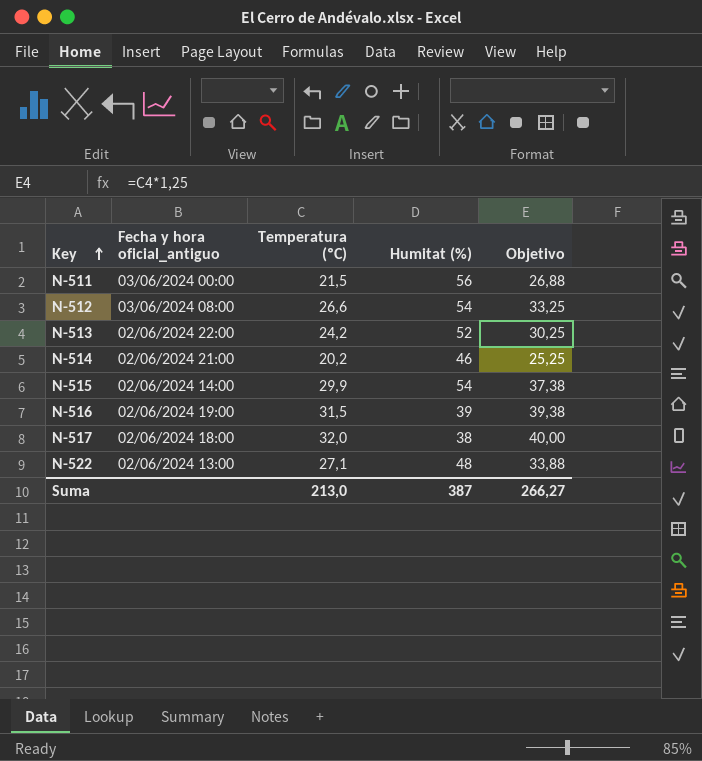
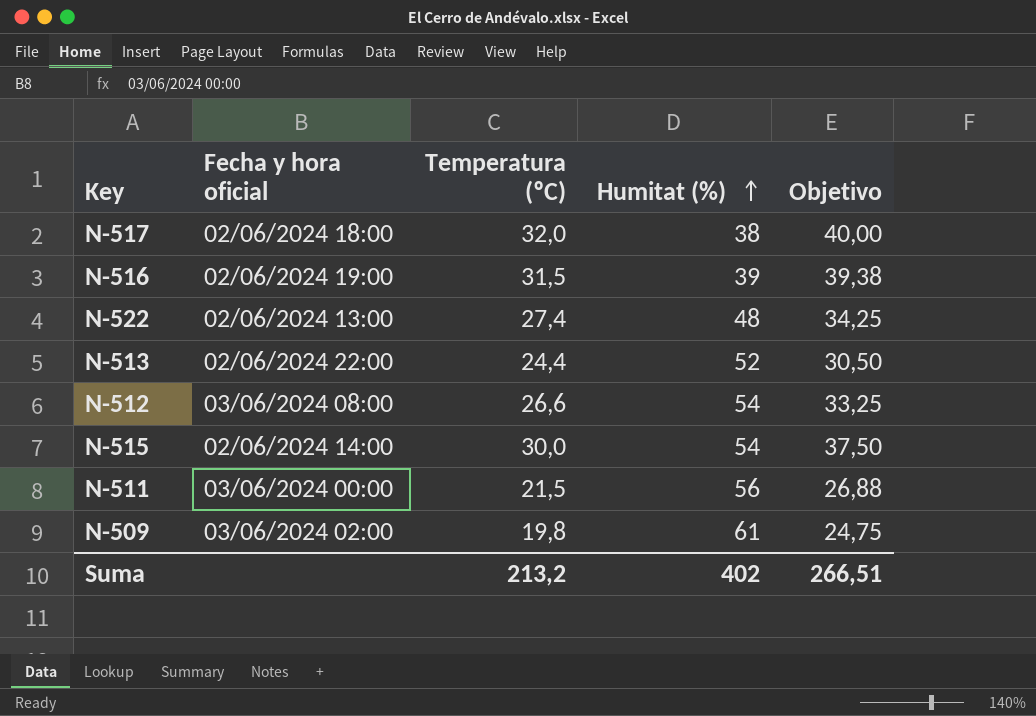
row order: Key ascending -> Humitat (%) ascending
column name: Fecha y hora oficial_antiguo -> Fecha y hora oficial
row N-514: 02/06/2024 21:00 | 20,2 | 46 | 25,25 -> none
N-522 | Temperatura (ºC): 27,1 -> 27,4
N-522 | Objetivo: 33,88 -> 34,25
N-513 | Temperatura (ºC): 24,2 -> 24,4
N-513 | Objetivo: 30,25 -> 30,50
N-515 | Temperatura (ºC): 29,9 -> 30,0
N-515 | Objetivo: 37,38 -> 37,50
row N-509: none -> 03/06/2024 02:00 | 19,8 | 61 | 24,75
Suma | Temperatura (ºC): 213,0 -> 213,2
Suma | Humitat (%): 387 -> 402
Suma | Objetivo: 266,27 -> 266,51

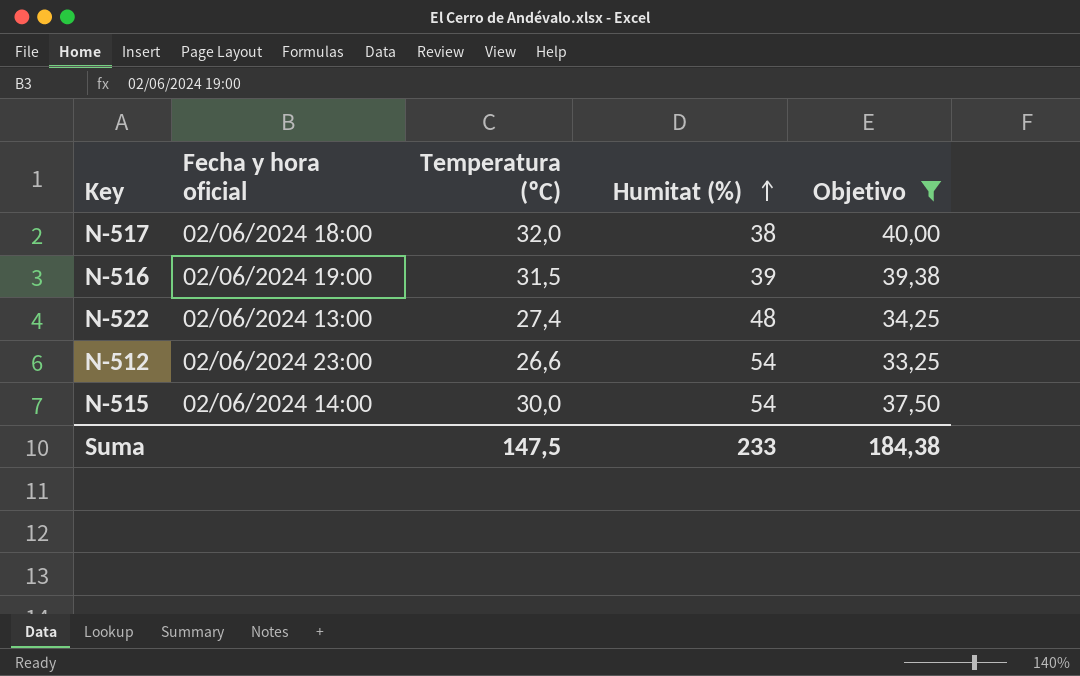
filter: none -> Objetivo >= 33,25
N-512 | Fecha y hora oficial: 03/06/2024 08:00 -> 02/06/2024 23:00
Suma | Temperatura (ºC): 213,2 -> 147,5
Suma | Humitat (%): 402 -> 233
Suma | Objetivo: 266,51 -> 184,38

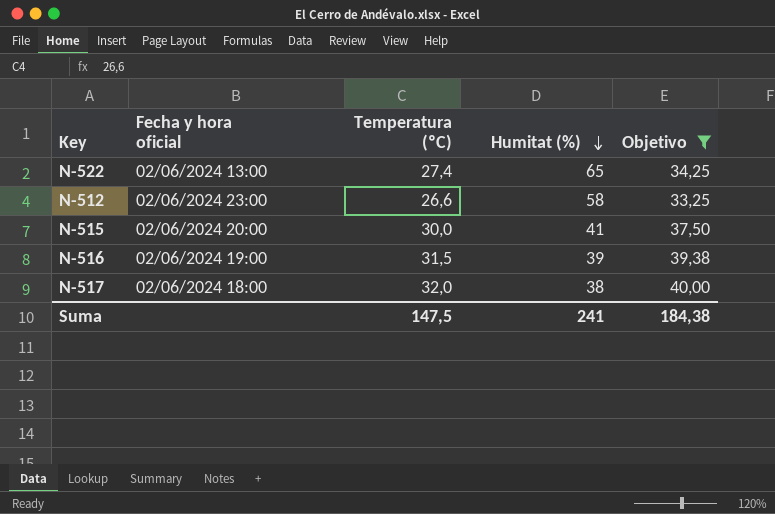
row order: Humitat (%) ascending -> Humitat (%) descending
N-522 | Humitat (%): 48 -> 65
N-512 | Humitat (%): 54 -> 58
N-515 | Fecha y hora oficial: 02/06/2024 14:00 -> 02/06/2024 20:00
N-515 | Humitat (%): 54 -> 41
Suma | Humitat (%): 233 -> 241

